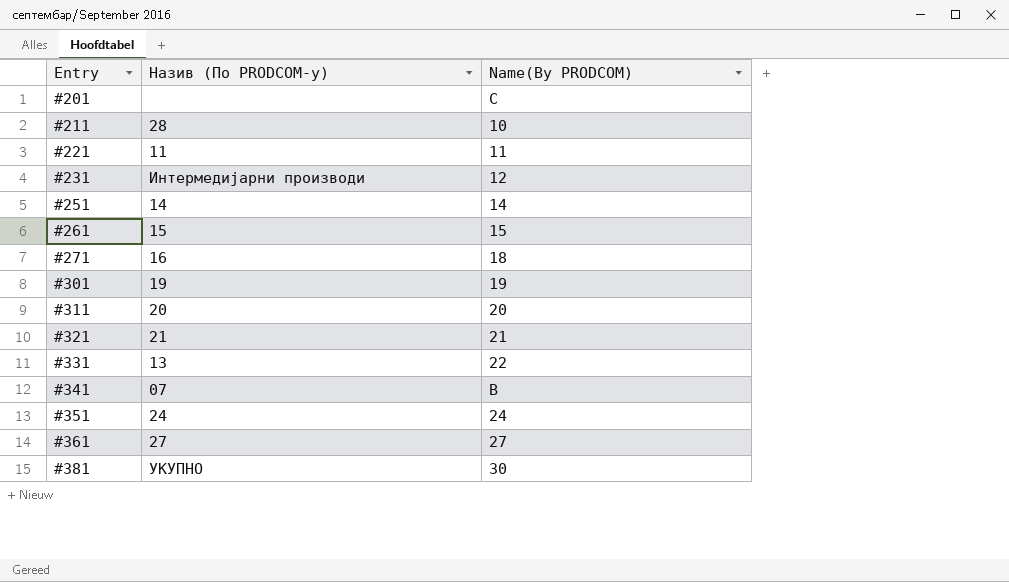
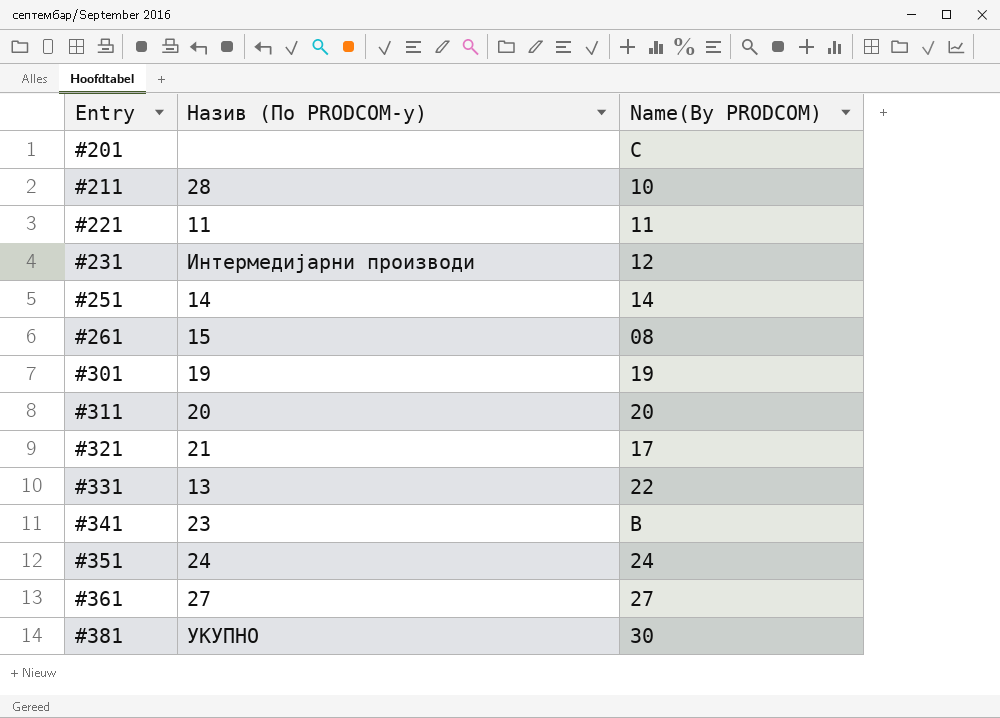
row #271: 16 | 18 -> none
#261 | Name(By PRODCOM): 15 -> 08
#321 | Name(By PRODCOM): 21 -> 17
#341 | Назив (Пo PRODCOM-у): 07 -> 23

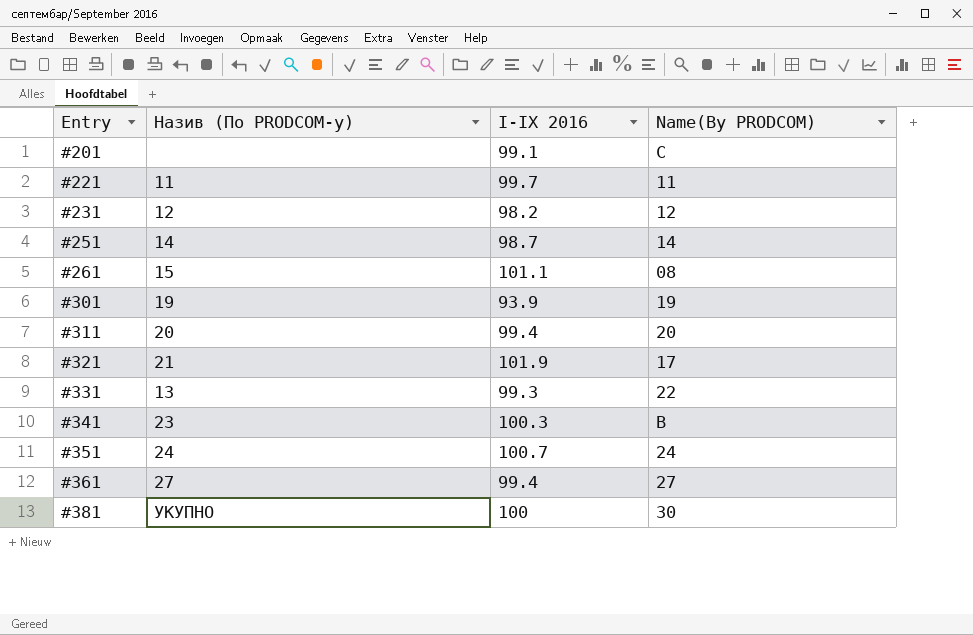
column I-IX 2016 | position: none -> 3
row #211: 28 | 10 -> none
#231 | Назив (Пo PRODCOM-у): Интермедијарни производи -> 12

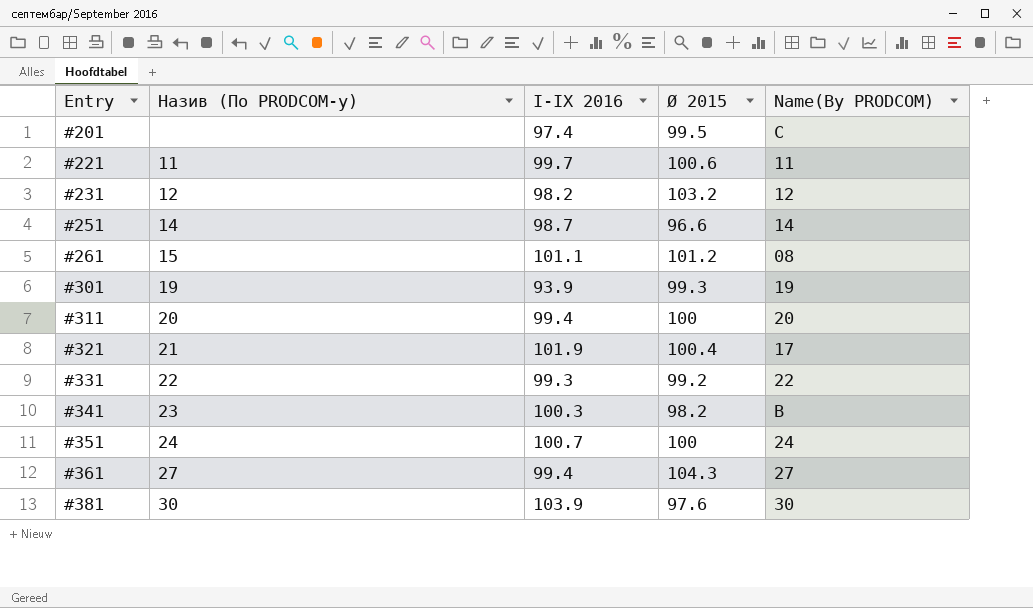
column Ø 2015 | position: none -> 4
#201 | I-IX 2016: 99.1 -> 97.4
#331 | Назив (Пo PRODCOM-у): 13 -> 22
#381 | Назив (Пo PRODCOM-у): УКУПНО -> 30
#381 | I-IX 2016: 100 -> 103.9

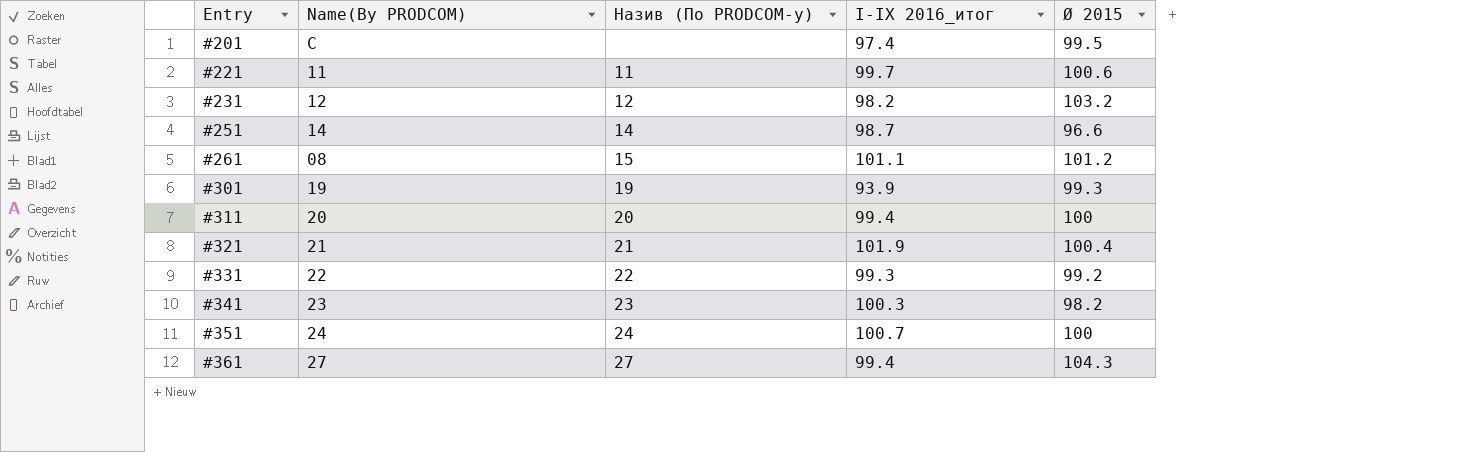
column Name(By PRODCOM) | position: 5 -> 2
column name: I-IX 2016 -> I-IX 2016_итог
row #381: 30 | 103.9 | 97.6 | 30 -> none
#321 | Name(By PRODCOM): 17 -> 21
#341 | Name(By PRODCOM): B -> 23

